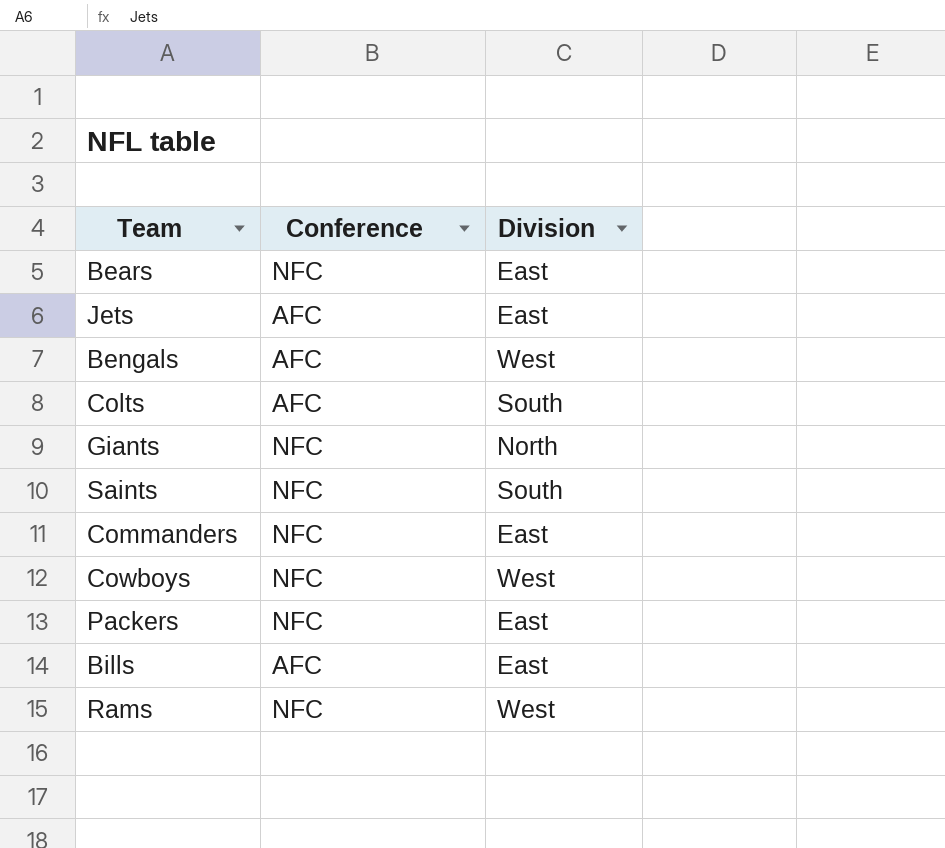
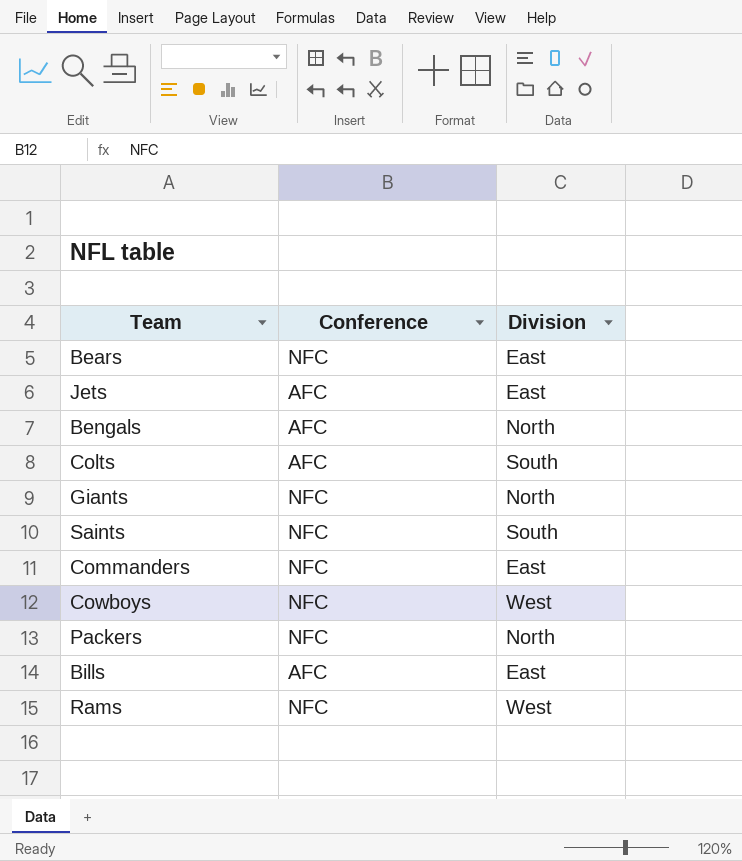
Bengals | Division: West -> North
Packers | Division: East -> North

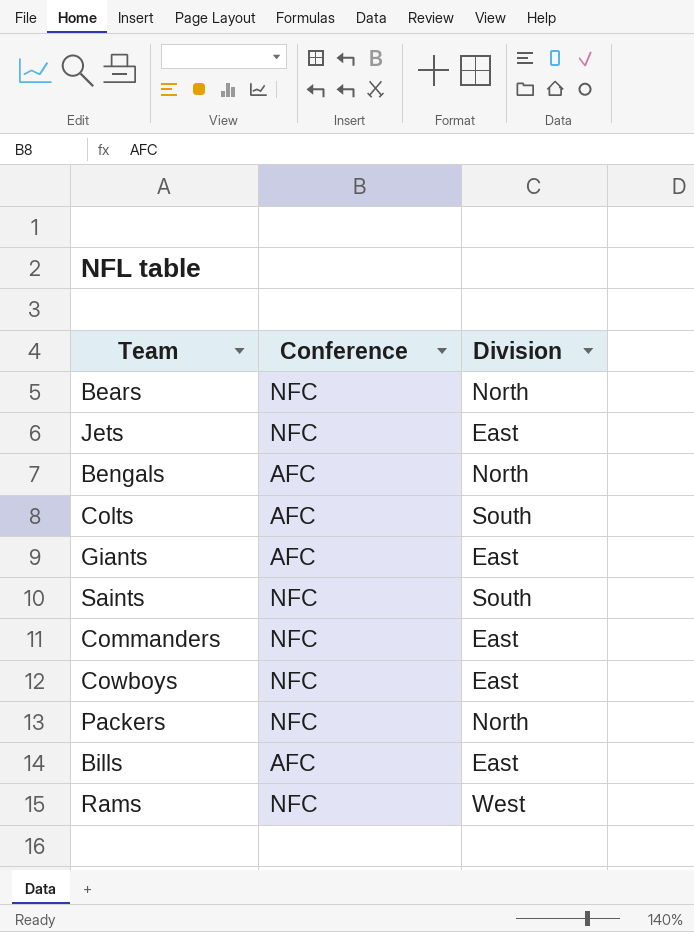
Bears | Division: East -> North
Jets | Conference: AFC -> NFC
Giants | Conference: NFC -> AFC
Giants | Division: North -> East
Cowboys | Division: West -> East

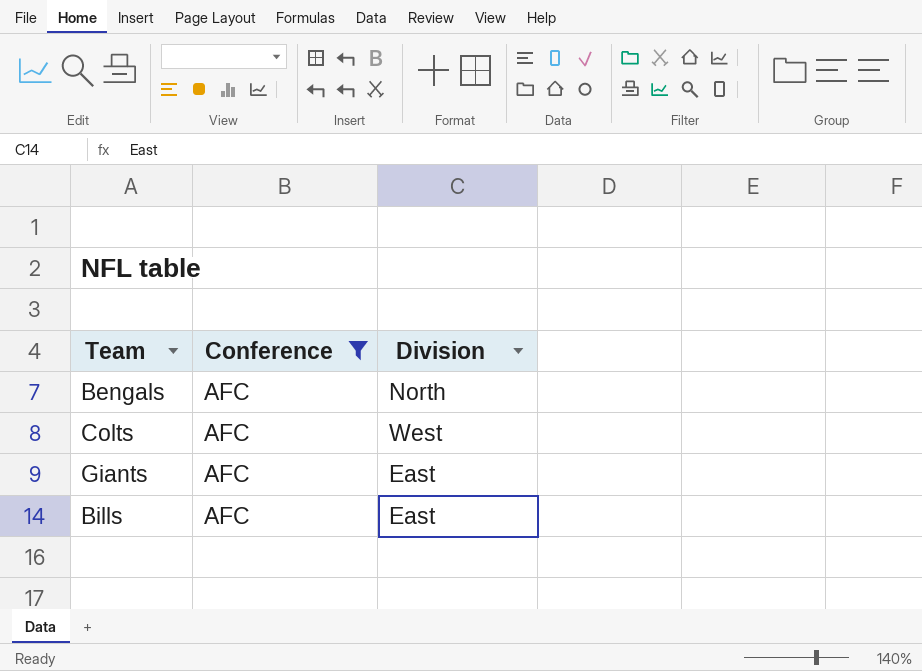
filter: none -> Conference = AFC
Colts | Division: South -> West

